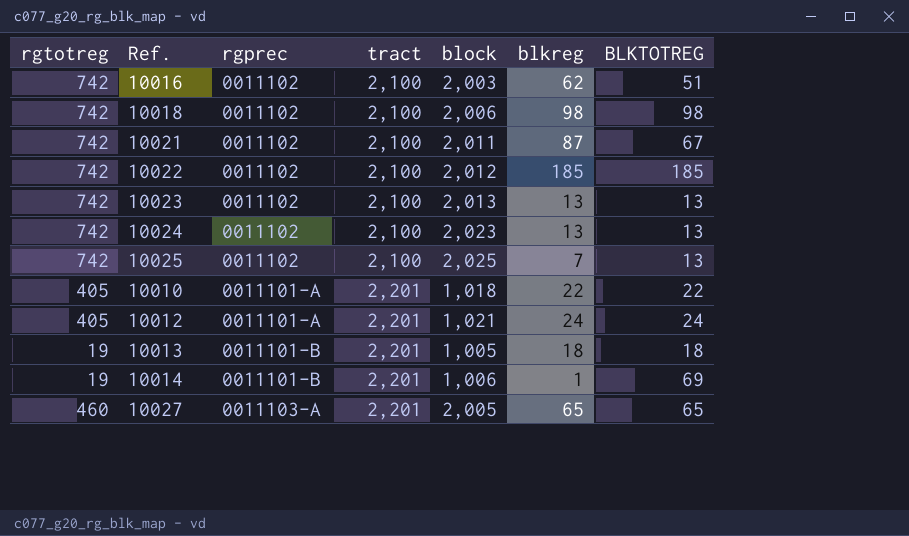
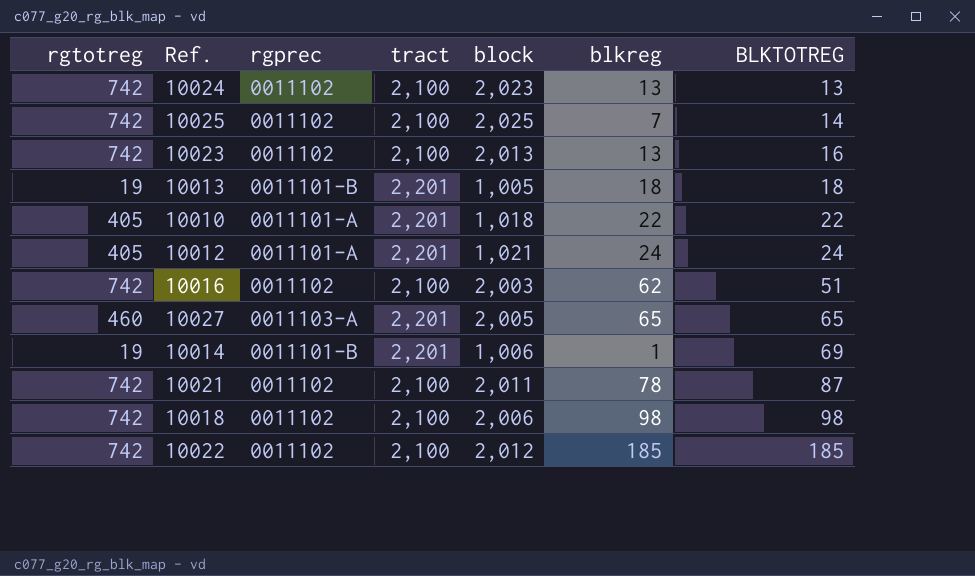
row order: tract ascending -> BLKTOTREG ascending
10025 | BLKTOTREG: 13 -> 14
10023 | BLKTOTREG: 13 -> 16
10021 | blkreg: 87 -> 78
10021 | BLKTOTREG: 67 -> 87

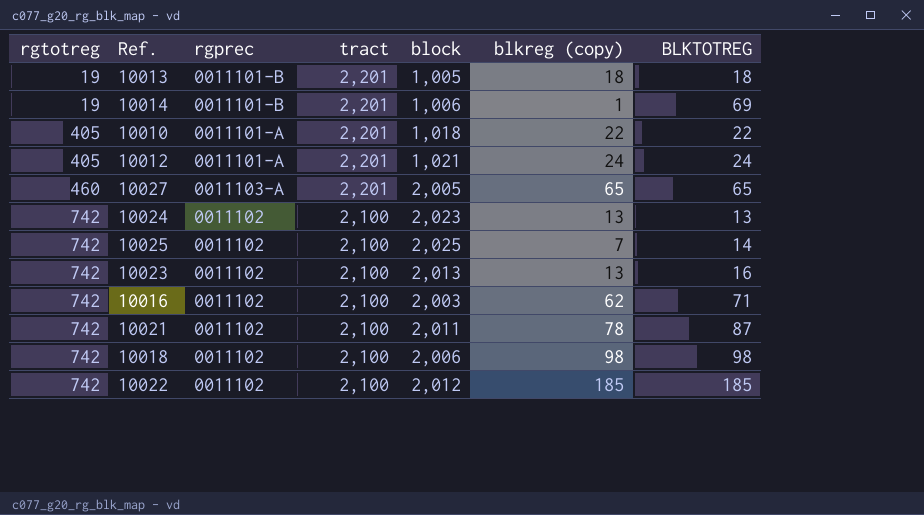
row order: BLKTOTREG ascending -> rgtotreg ascending
column name: blkreg -> blkreg (copy)
10016 | BLKTOTREG: 51 -> 71

